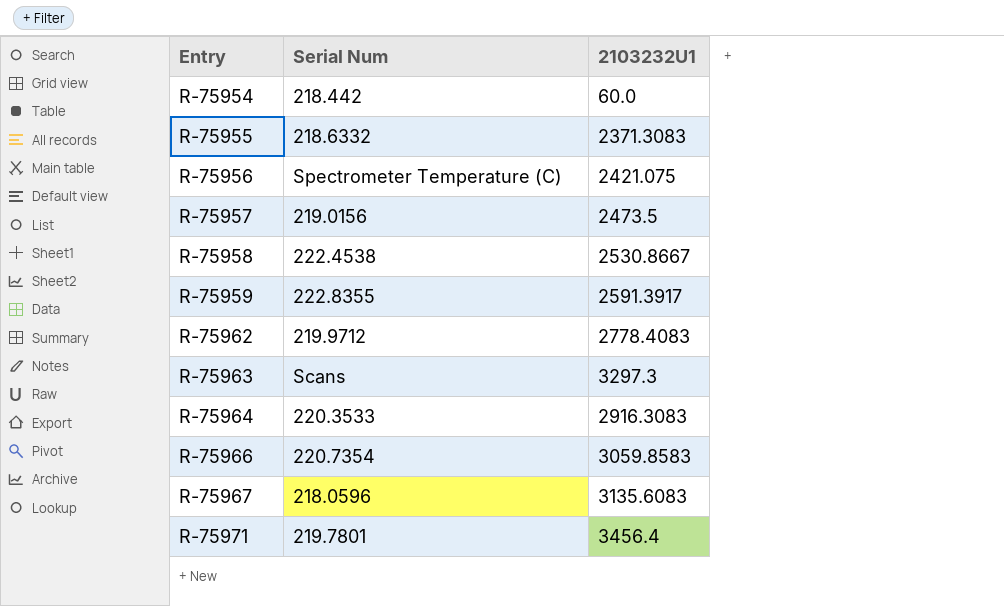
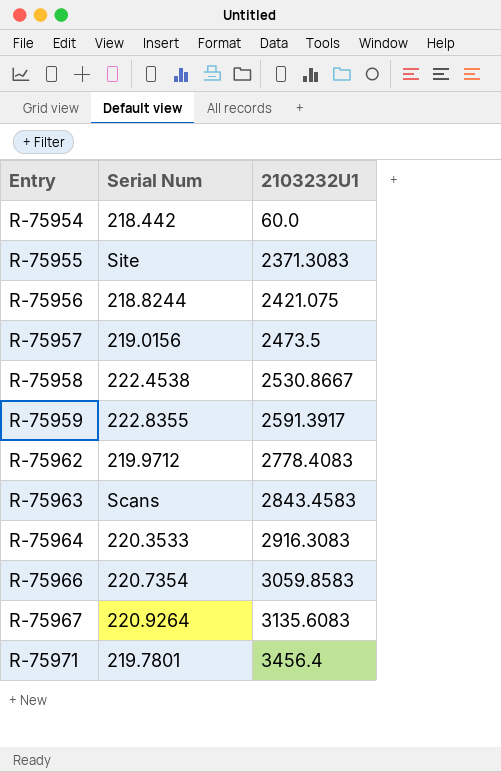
R-75955 | Serial Num: 218.6332 -> Site
R-75956 | Serial Num: Spectrometer Temperature (C) -> 218.8244
R-75963 | 2103232U1: 3297.3 -> 2843.4583
R-75967 | Serial Num: 218.0596 -> 220.9264

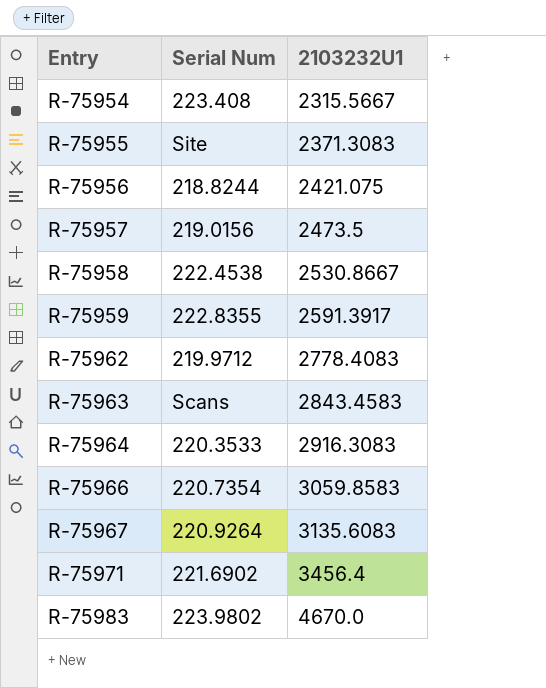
R-75954 | Serial Num: 218.442 -> 223.408
R-75954 | 2103232U1: 60.0 -> 2315.5667
R-75971 | Serial Num: 219.7801 -> 221.6902
row R-75983: none -> 223.9802 | 4670.0

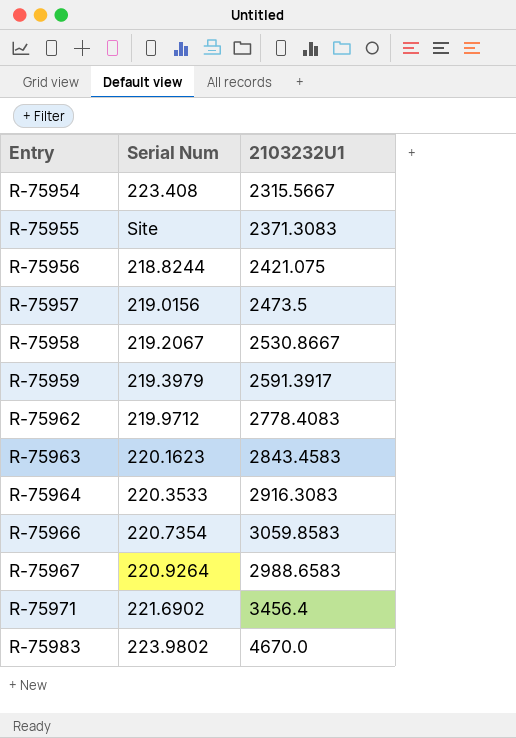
R-75958 | Serial Num: 222.4538 -> 219.2067
R-75959 | Serial Num: 222.8355 -> 219.3979
R-75963 | Serial Num: Scans -> 220.1623
R-75967 | 2103232U1: 3135.6083 -> 2988.6583

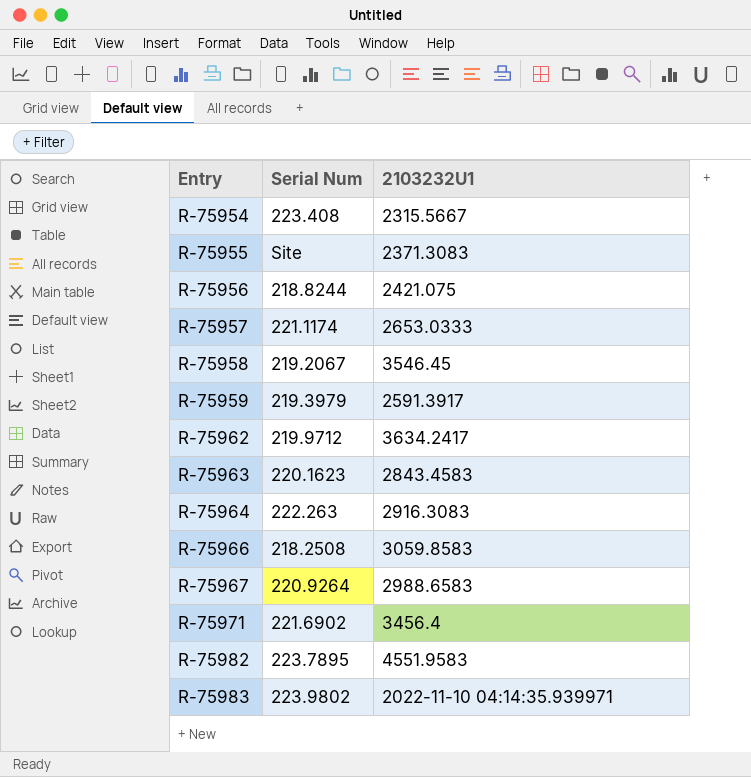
R-75957 | Serial Num: 219.0156 -> 221.1174
R-75957 | 2103232U1: 2473.5 -> 2653.0333
R-75958 | 2103232U1: 2530.8667 -> 3546.45
R-75962 | 2103232U1: 2778.4083 -> 3634.2417
R-75964 | Serial Num: 220.3533 -> 222.263
R-75966 | Serial Num: 220.7354 -> 218.2508
row R-75982: none -> 223.7895 | 4551.9583
R-75983 | 2103232U1: 4670.0 -> 2022-11-10 04:14:35.939971

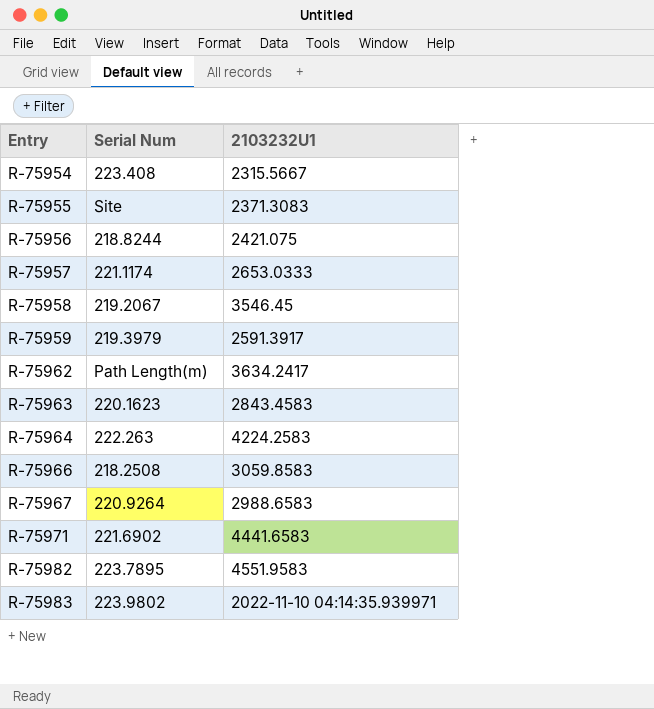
R-75962 | Serial Num: 219.9712 -> Path Length(m)
R-75964 | 2103232U1: 2916.3083 -> 4224.2583
R-75971 | 2103232U1: 3456.4 -> 4441.6583

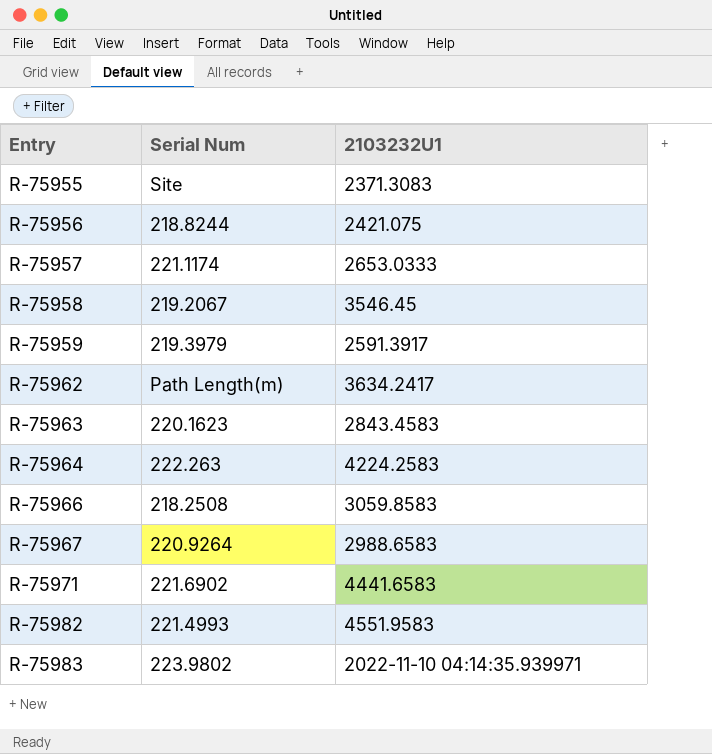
row R-75954: 223.408 | 2315.5667 -> none
R-75982 | Serial Num: 223.7895 -> 221.4993

